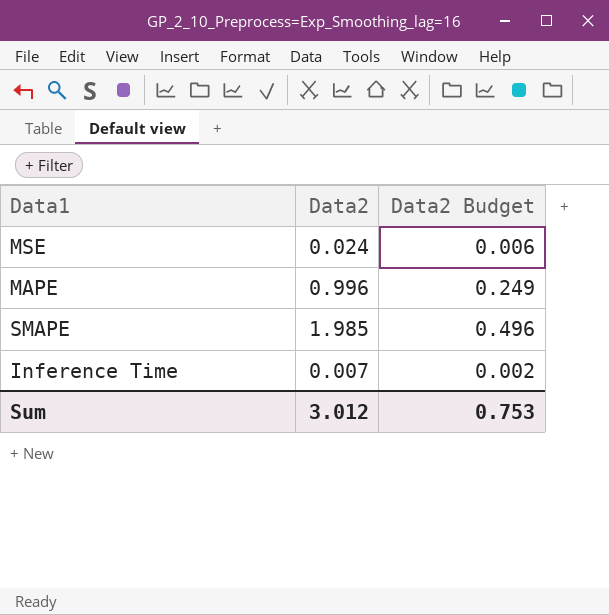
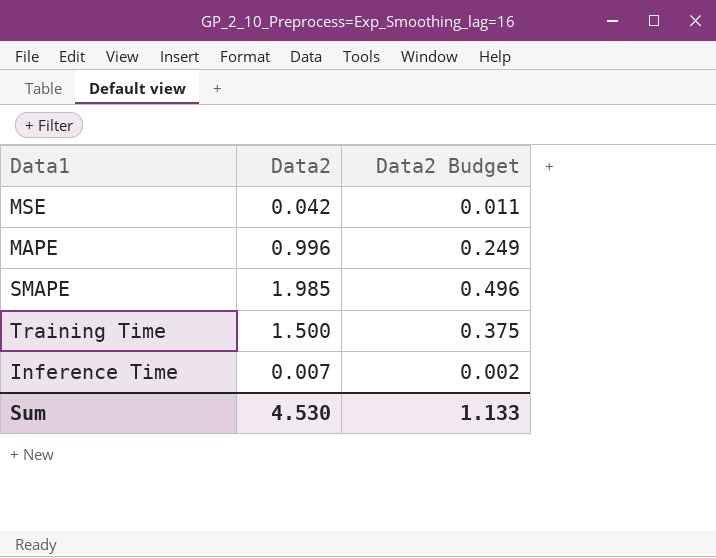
MSE | Data2: 0.024 -> 0.042
MSE | Data2 Budget: 0.006 -> 0.011
row Training Time: none -> 1.500 | 0.375
Sum | Data2: 3.012 -> 4.530
Sum | Data2 Budget: 0.753 -> 1.133

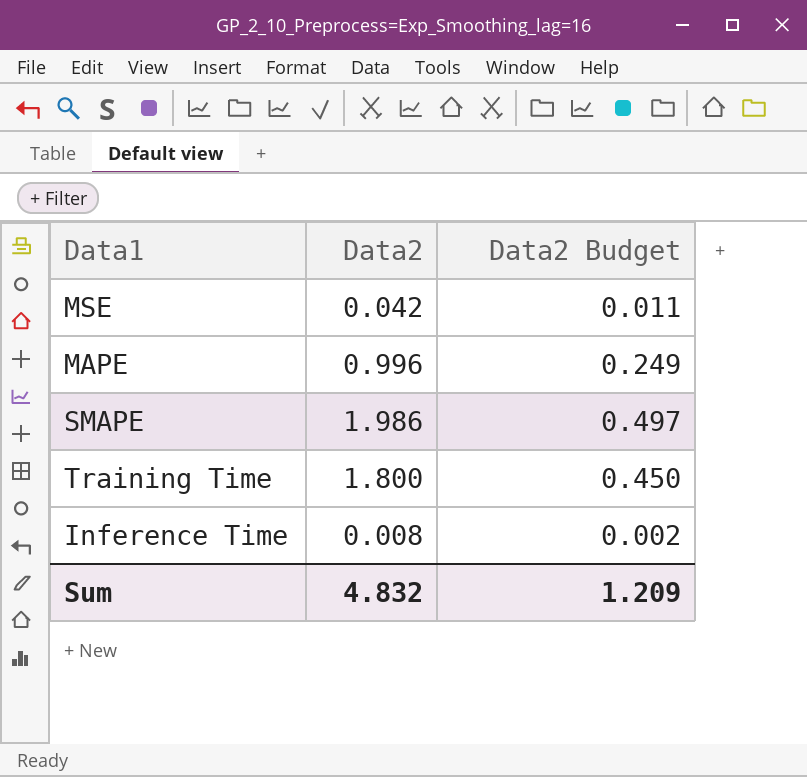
SMAPE | Data2: 1.985 -> 1.986
SMAPE | Data2 Budget: 0.496 -> 0.497
Training Time | Data2: 1.500 -> 1.800
Training Time | Data2 Budget: 0.375 -> 0.450
Inference Time | Data2: 0.007 -> 0.008
Sum | Data2: 4.530 -> 4.832
Sum | Data2 Budget: 1.133 -> 1.209

